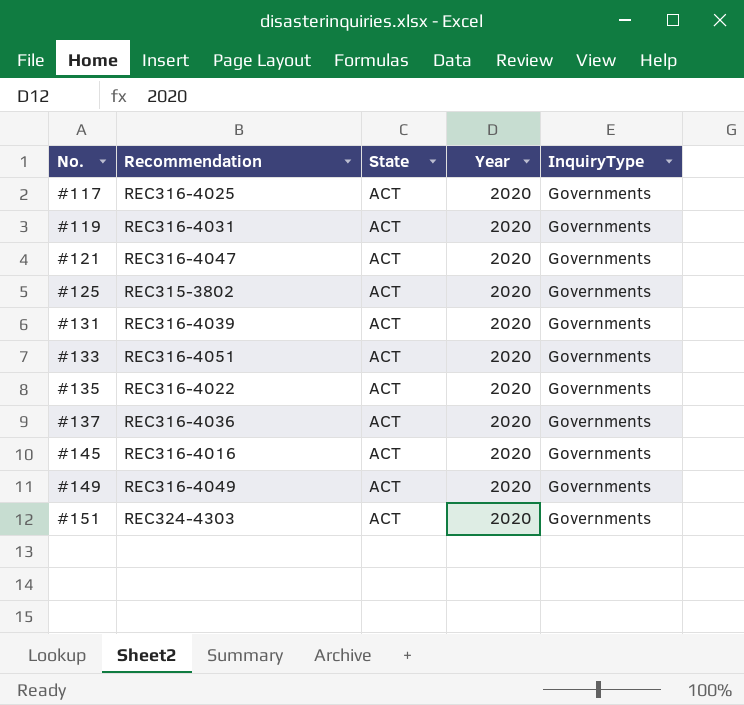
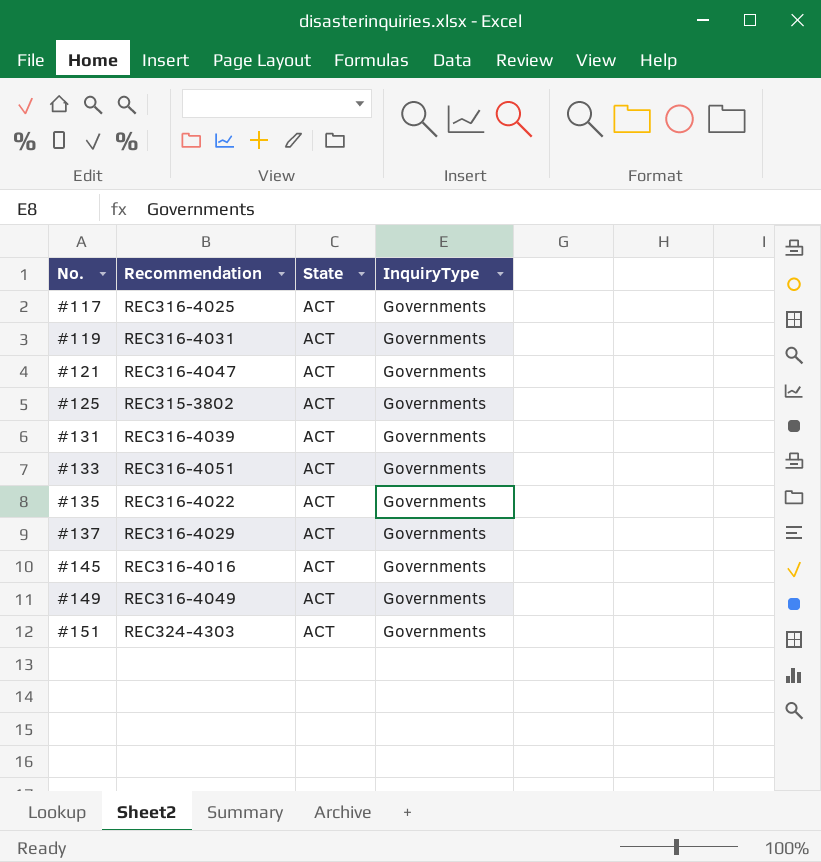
column Year | position: 4 -> none
#137 | Recommendation: REC316-4036 -> REC316-4029

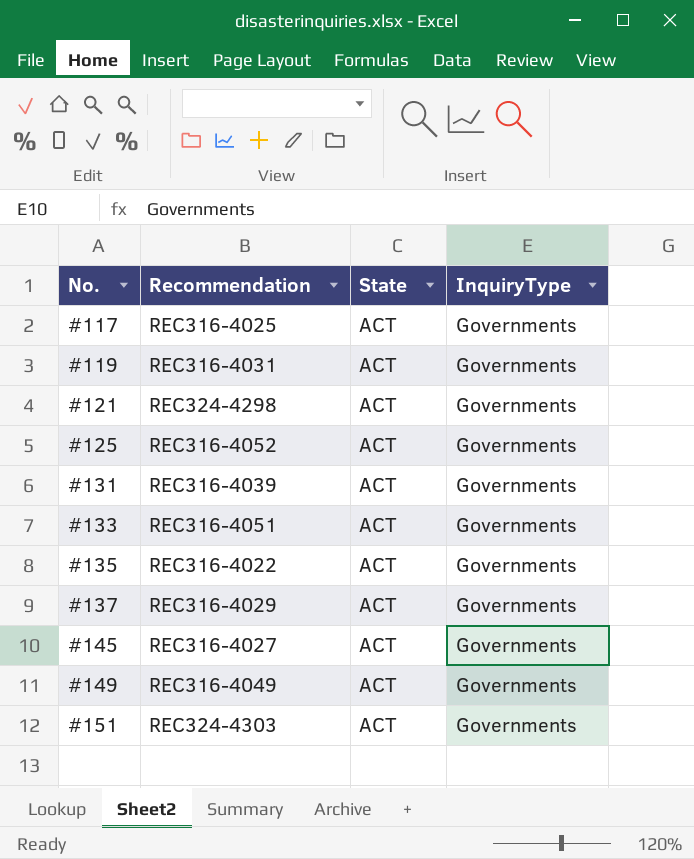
#121 | Recommendation: REC316-4047 -> REC324-4298
#125 | Recommendation: REC315-3802 -> REC316-4052
#145 | Recommendation: REC316-4016 -> REC316-4027

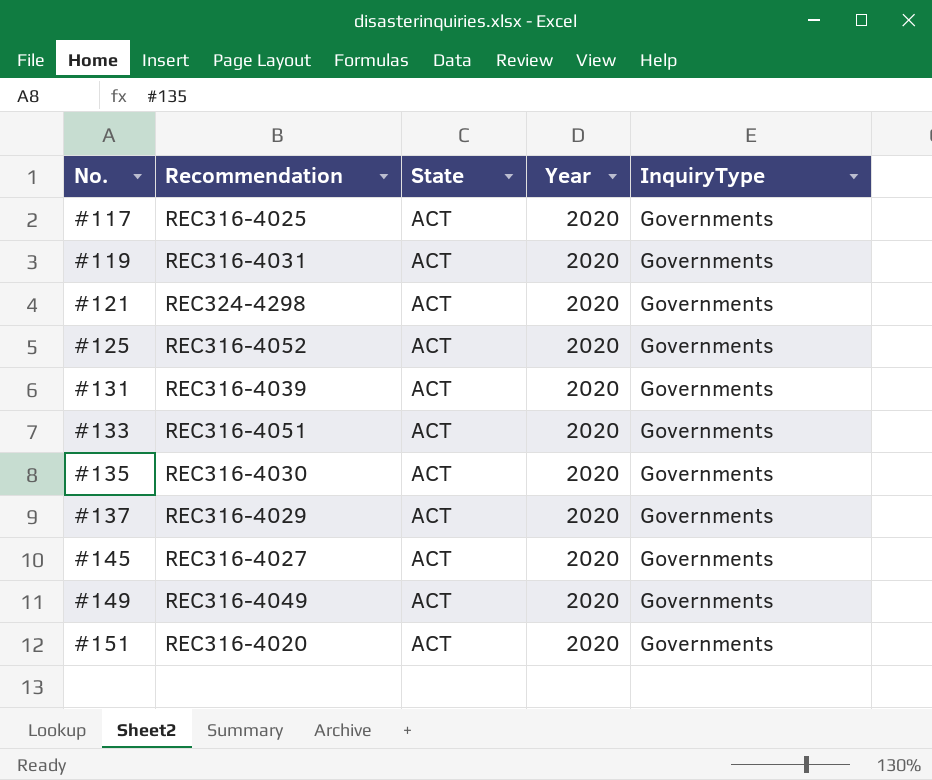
column Year | position: none -> 4
#135 | Recommendation: REC316-4022 -> REC316-4030
#151 | Recommendation: REC324-4303 -> REC316-4020

